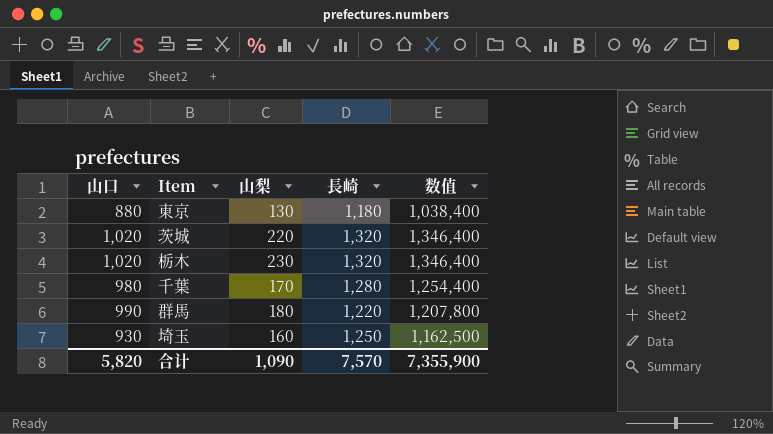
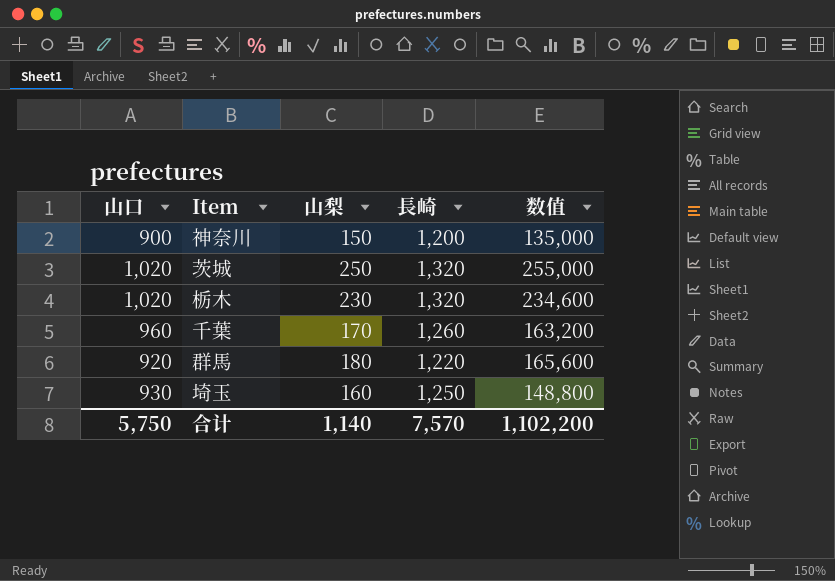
column 数值 | formula: [山口] * [長崎] -> [山口] * [山梨]
row 東京: 880 | 130 | 1,180 | 1,038,400 -> none
row 神奈川: none -> 900 | 150 | 1,200 | 135,000
茨城 | 山梨: 220 -> 250
千葉 | 山口: 980 -> 960
千葉 | 長崎: 1,280 -> 1,260
群馬 | 山口: 990 -> 920
合计 | 山口: 5,820 -> 5,750
合计 | 山梨: 1,090 -> 1,140
合计 | 数值: 7,355,900 -> 1,102,200

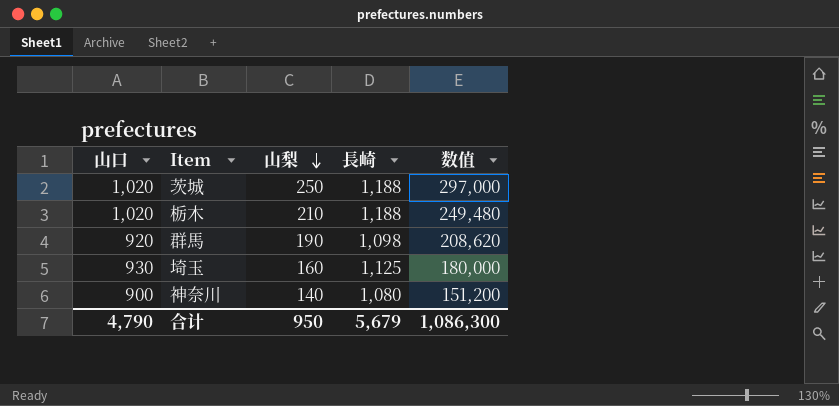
row order: none -> 山梨 descending
column 数值 | formula: [山口] * [山梨] -> [山梨] * [長崎]
row 千葉: 960 | 170 | 1,260 | 163,200 -> none
茨城 | 長崎: 1,320 -> 1,188
栃木 | 山梨: 230 -> 210
栃木 | 長崎: 1,320 -> 1,188
群馬 | 山梨: 180 -> 190
群馬 | 長崎: 1,220 -> 1,098
埼玉 | 長崎: 1,250 -> 1,125
神奈川 | 山梨: 150 -> 140
神奈川 | 長崎: 1,200 -> 1,080
合计 | 山口: 5,750 -> 4,790
合计 | 山梨: 1,140 -> 950
合计 | 長崎: 7,570 -> 5,679
合计 | 数值: 1,102,200 -> 1,086,300

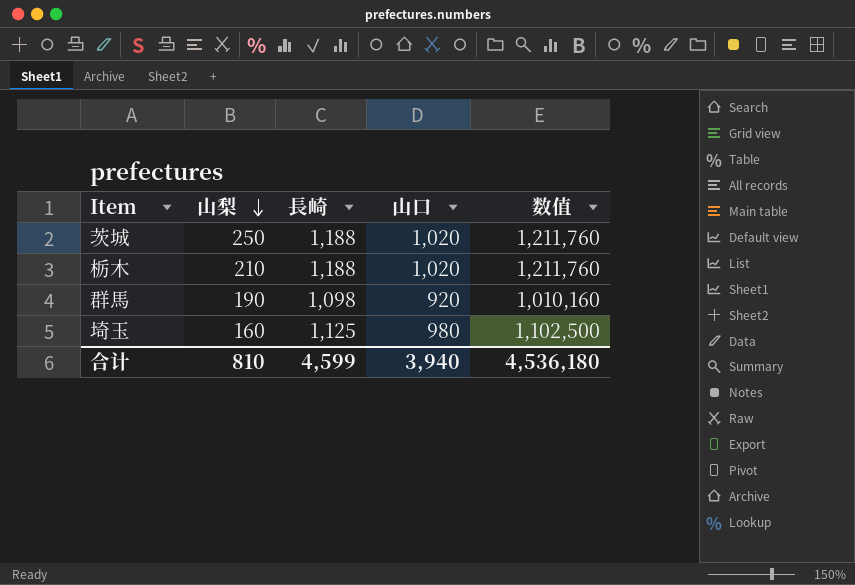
column 山口 | position: 1 -> 4
column 数值 | formula: [山梨] * [長崎] -> [長崎] * [山口]
row 神奈川: 900 | 140 | 1,080 | 151,200 -> none
埼玉 | 山口: 930 -> 980
合计 | 山梨: 950 -> 810
合计 | 長崎: 5,679 -> 4,599
合计 | 山口: 4,790 -> 3,940
合计 | 数值: 1,086,300 -> 4,536,180

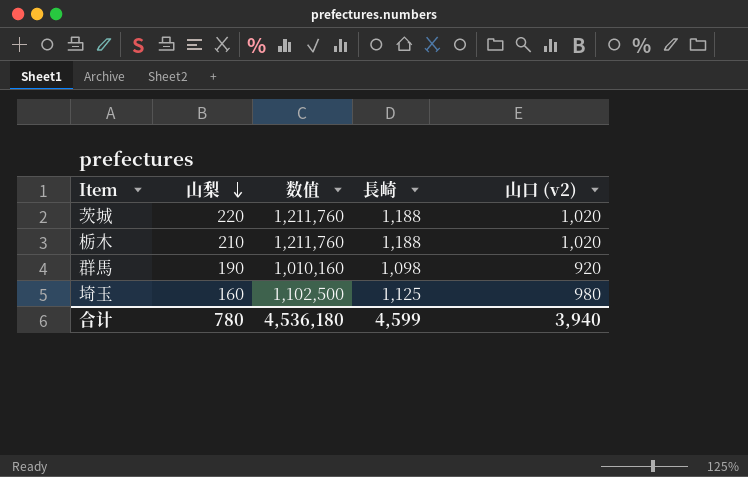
column 数值 | position: 5 -> 3
column name: 山口 -> 山口 (v2)
茨城 | 山梨: 250 -> 220
合计 | 山梨: 810 -> 780

